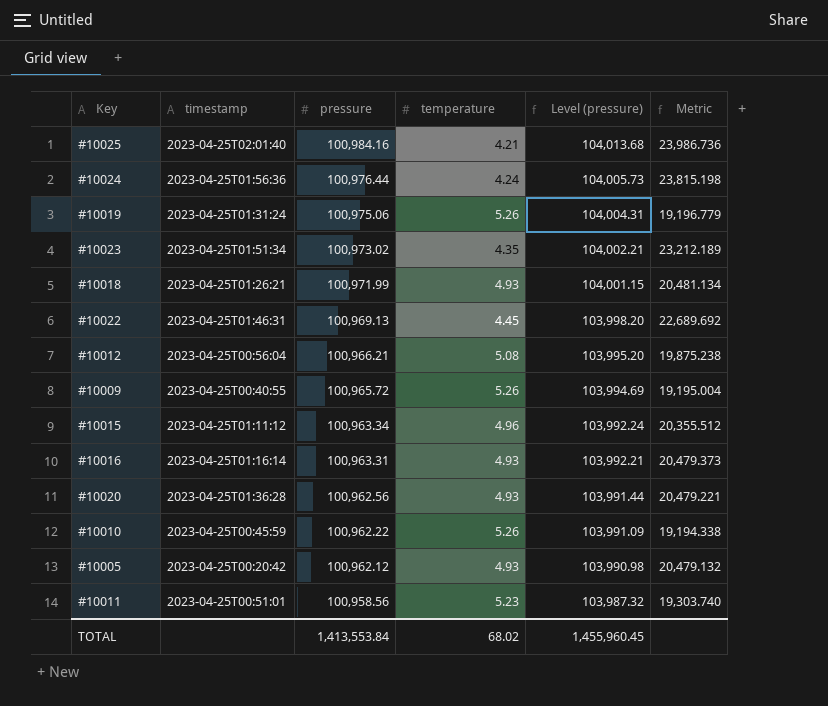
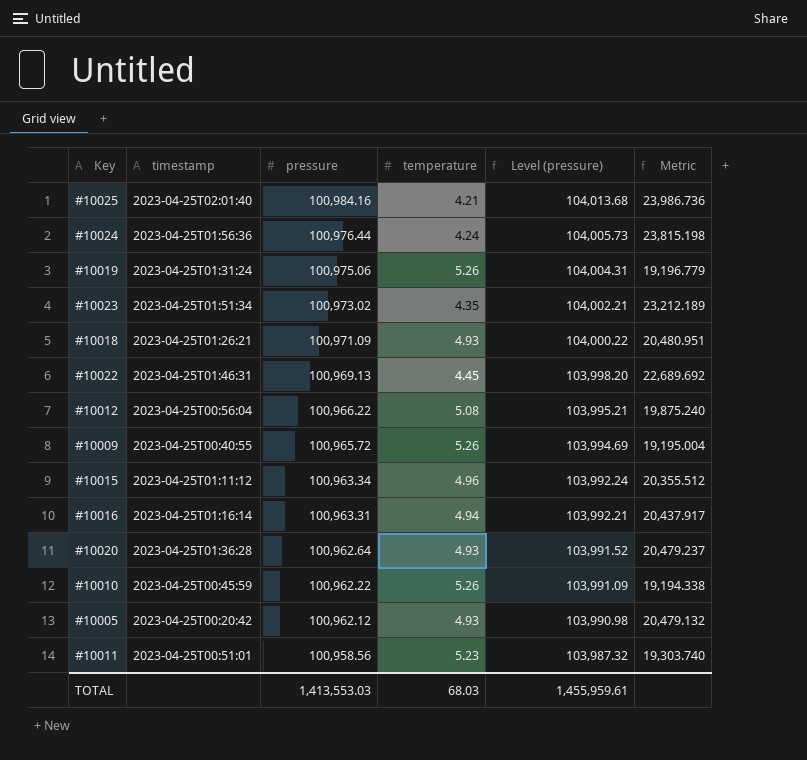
#10018 | pressure: 100,971.99 -> 100,971.09
#10018 | Level (pressure): 104,001.15 -> 104,000.22
#10018 | Metric: 20,481.134 -> 20,480.951
#10012 | pressure: 100,966.21 -> 100,966.22
#10012 | Level (pressure): 103,995.20 -> 103,995.21
#10012 | Metric: 19,875.238 -> 19,875.240
#10016 | temperature: 4.93 -> 4.94
#10016 | Metric: 20,479.373 -> 20,437.917
#10020 | pressure: 100,962.56 -> 100,962.64
#10020 | Level (pressure): 103,991.44 -> 103,991.52
#10020 | Metric: 20,479.221 -> 20,479.237
TOTAL | pressure: 1,413,553.84 -> 1,413,553.03
TOTAL | temperature: 68.02 -> 68.03
TOTAL | Level (pressure): 1,455,960.45 -> 1,455,959.61

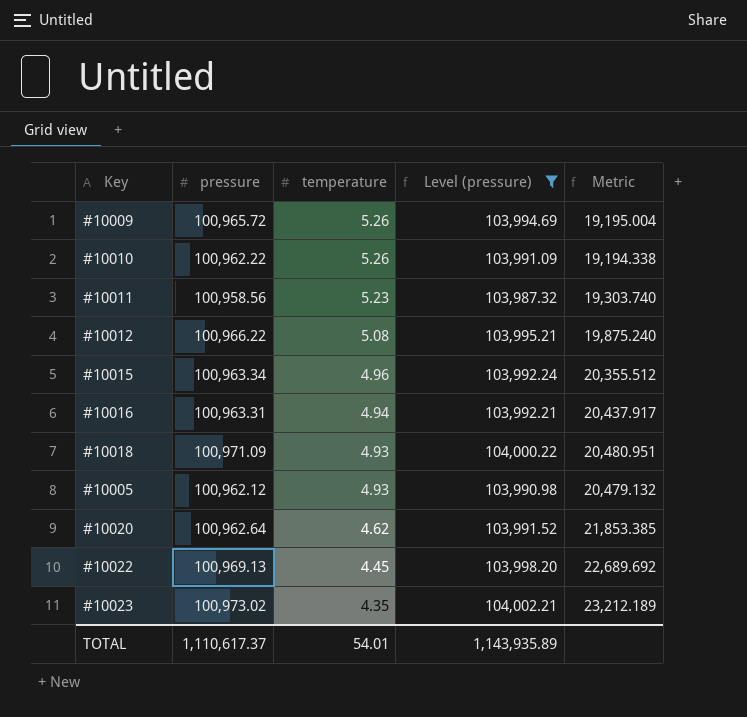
filter: none -> Level (pressure) <= 104,002.21
row order: pressure descending -> temperature descending
column timestamp | position: 2 -> none
#10020 | temperature: 4.93 -> 4.62
#10020 | Metric: 20,479.237 -> 21,853.385
TOTAL | pressure: 1,413,553.03 -> 1,110,617.37
TOTAL | temperature: 68.03 -> 54.01
TOTAL | Level (pressure): 1,455,959.61 -> 1,143,935.89

